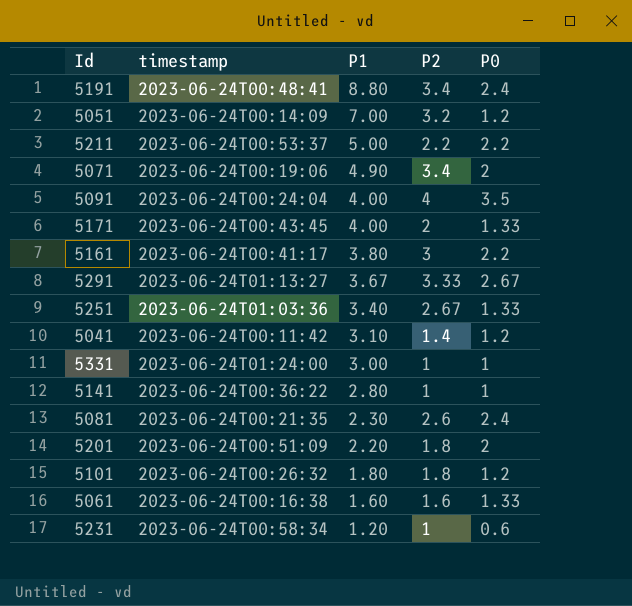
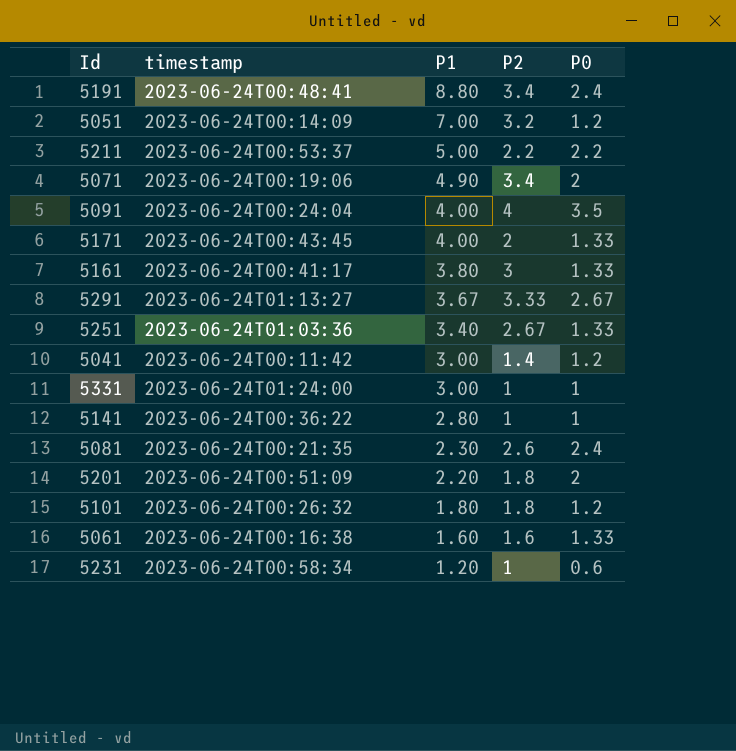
5161 | P0: 2.2 -> 1.33
5041 | P1: 3.10 -> 3.00

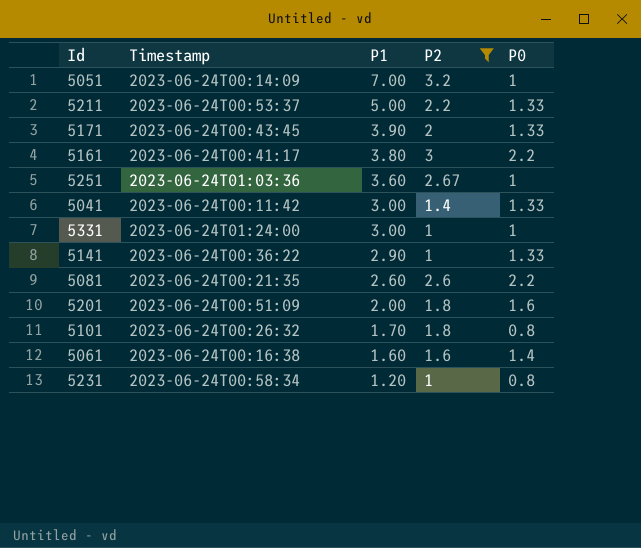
filter: none -> P2 <= 3.2
column name: timestamp -> Timestamp
5051 | P0: 1.2 -> 1
5211 | P0: 2.2 -> 1.33
5171 | P1: 4.00 -> 3.90
5161 | P0: 1.33 -> 2.2
5251 | P1: 3.40 -> 3.60
5251 | P0: 1.33 -> 1
5041 | P0: 1.2 -> 1.33
5141 | P1: 2.80 -> 2.90
5141 | P0: 1 -> 1.33
5081 | P1: 2.30 -> 2.60
5081 | P0: 2.4 -> 2.2
5201 | P1: 2.20 -> 2.00
5201 | P0: 2 -> 1.6
5101 | P1: 1.80 -> 1.70
5101 | P0: 1.2 -> 0.8
5061 | P0: 1.33 -> 1.4
5231 | P0: 0.6 -> 0.8

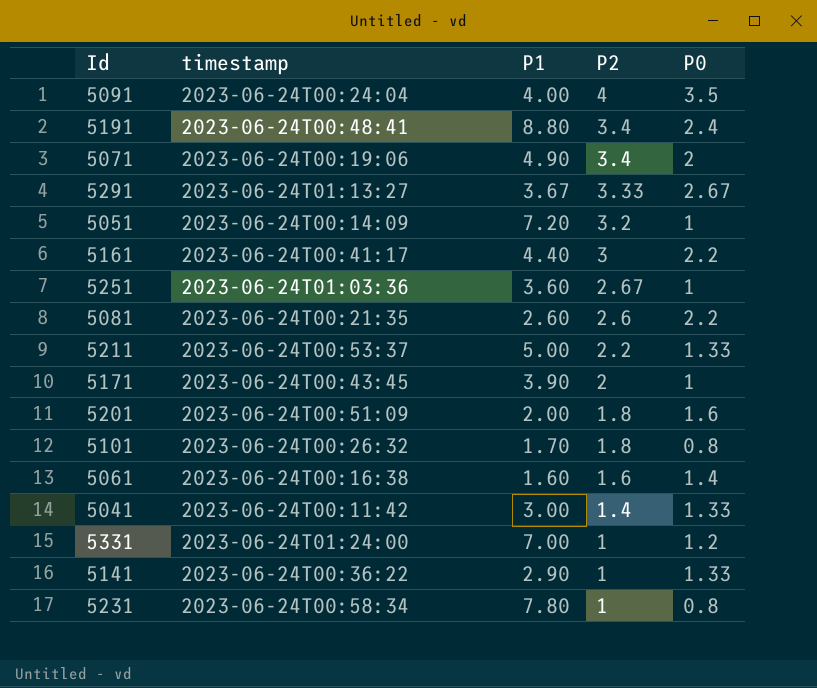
filter: P2 <= 3.2 -> none
row order: P1 descending -> P2 descending
column name: Timestamp -> timestamp
5051 | P1: 7.00 -> 7.20
5161 | P1: 3.80 -> 4.40
5171 | P0: 1.33 -> 1
5331 | P1: 3.00 -> 7.00
5331 | P0: 1 -> 1.2
5231 | P1: 1.20 -> 7.80

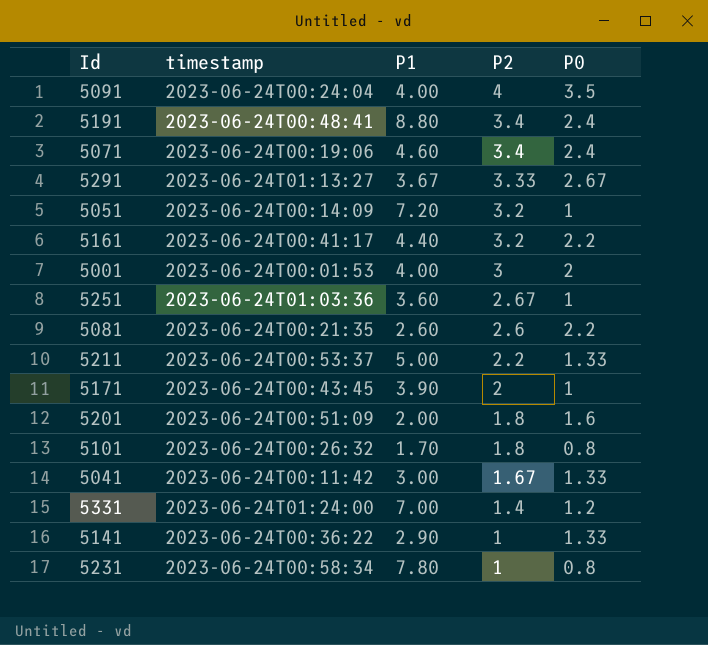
row 5061: 2023-06-24T00:16:38 | 1.60 | 1.6 | 1.4 -> none
5071 | P1: 4.90 -> 4.60
5071 | P0: 2 -> 2.4
5161 | P2: 3 -> 3.2
row 5001: none -> 2023-06-24T00:01:53 | 4.00 | 3 | 2
5041 | P2: 1.4 -> 1.67
5331 | P2: 1 -> 1.4

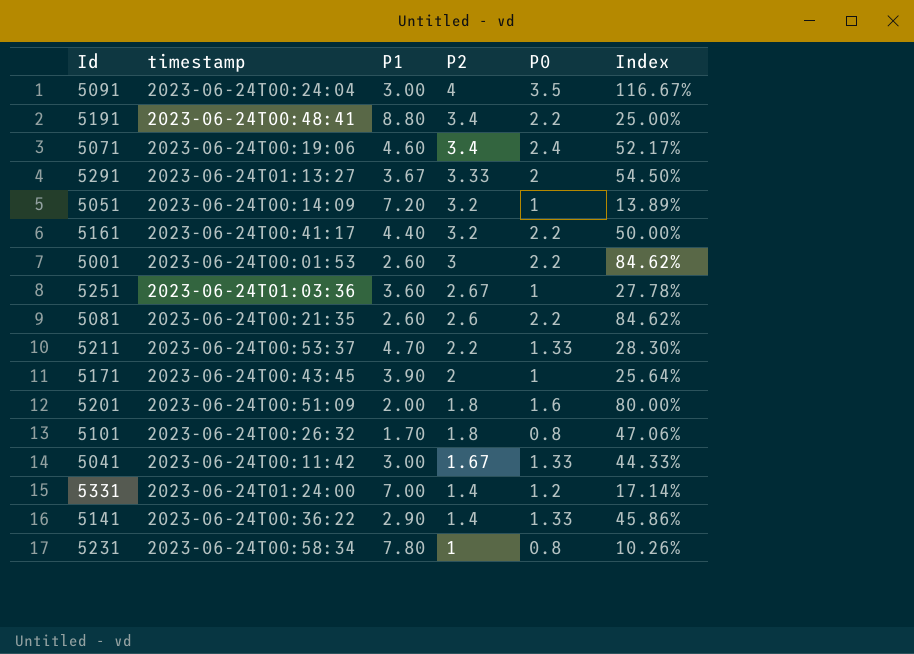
column Index | formula: none -> [P0] / [P1]
5091 | P1: 4.00 -> 3.00
5191 | P0: 2.4 -> 2.2
5291 | P0: 2.67 -> 2
5001 | P1: 4.00 -> 2.60
5001 | P0: 2 -> 2.2
5211 | P1: 5.00 -> 4.70
5141 | P2: 1 -> 1.4

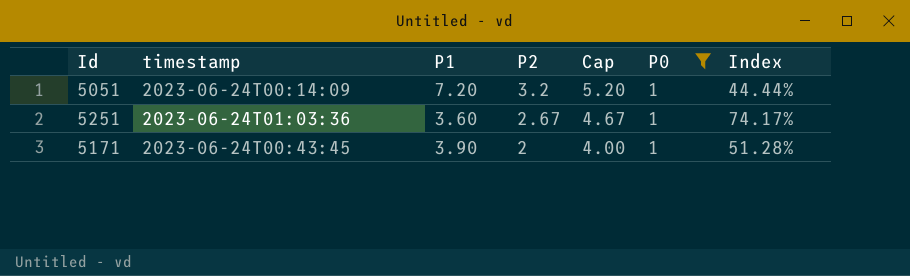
filter: none -> P0 = 1
column Cap | formula: none -> [P2] + 2
column Index | formula: [P0] / [P1] -> [P2] / [P1]

